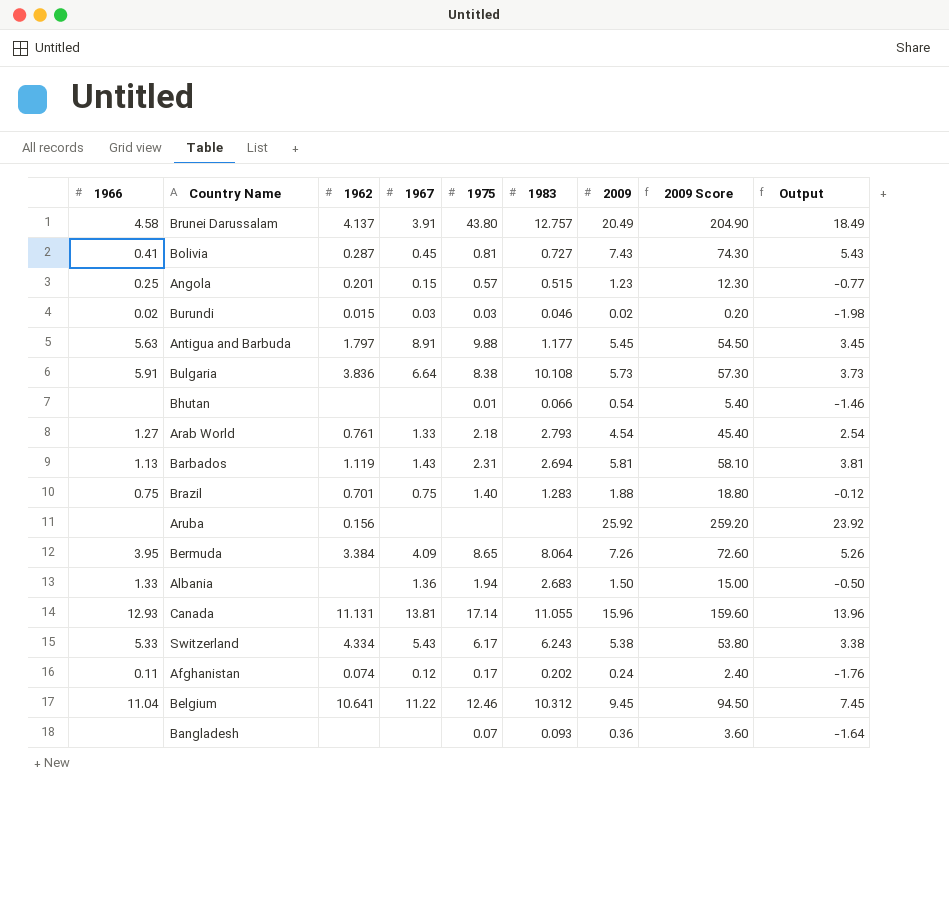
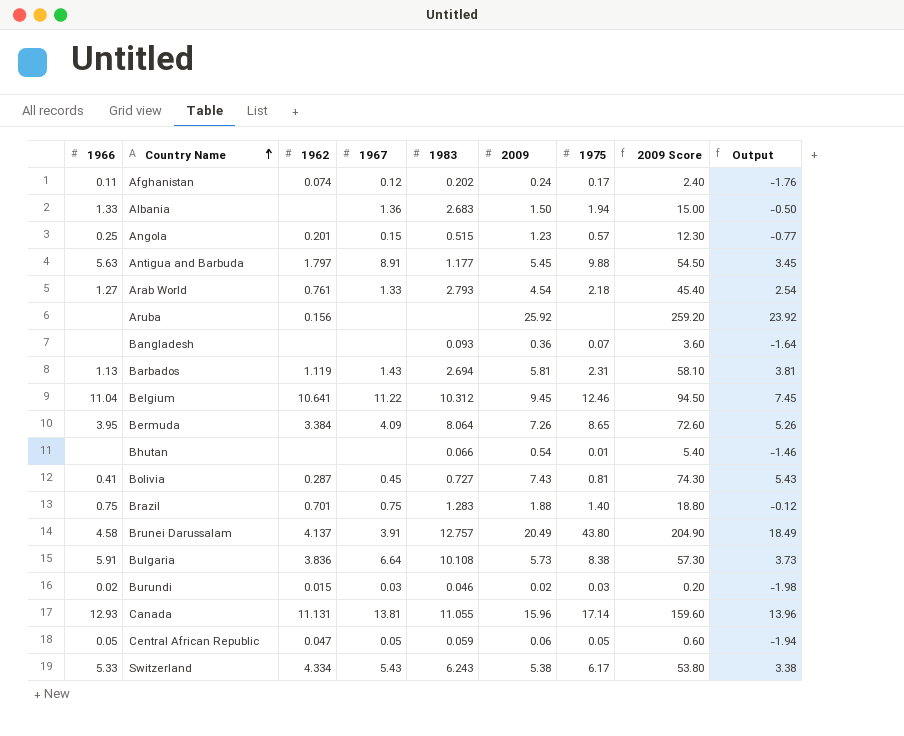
row order: none -> Country Name ascending
column 1975 | position: 5 -> 7
row Central African Republic: none -> 0.05 | 0.047 | 0.05 | 0.059 | 0.06 | 0.05 | 0.60 | -1.94

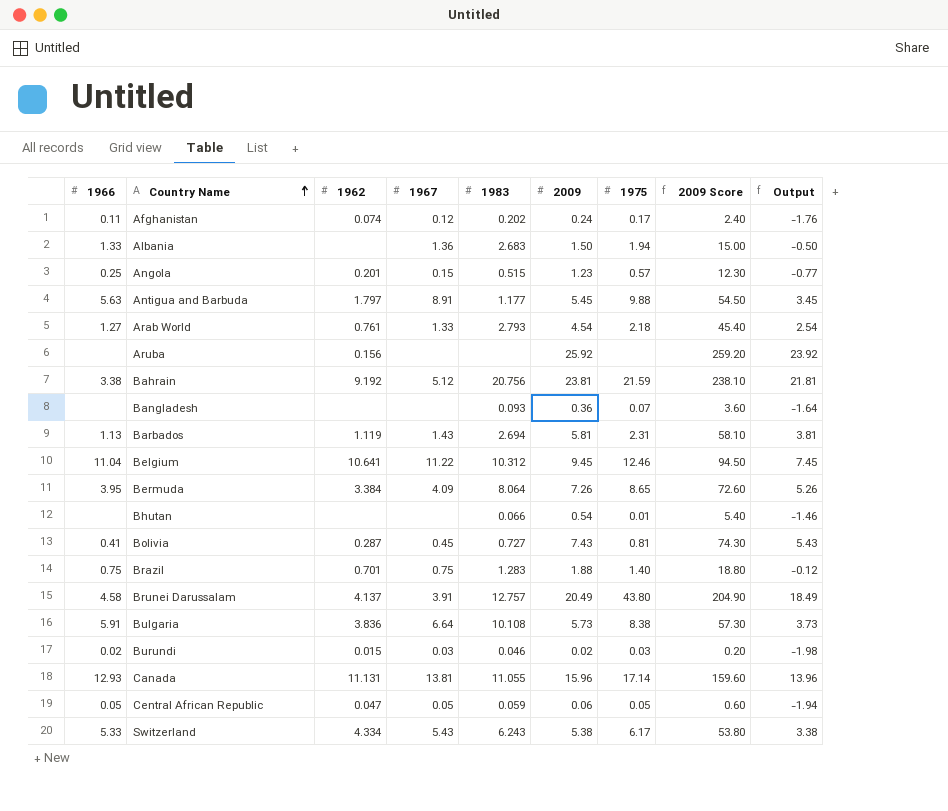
row Bahrain: none -> 3.38 | 9.192 | 5.12 | 20.756 | 23.81 | 21.59 | 238.10 | 21.81

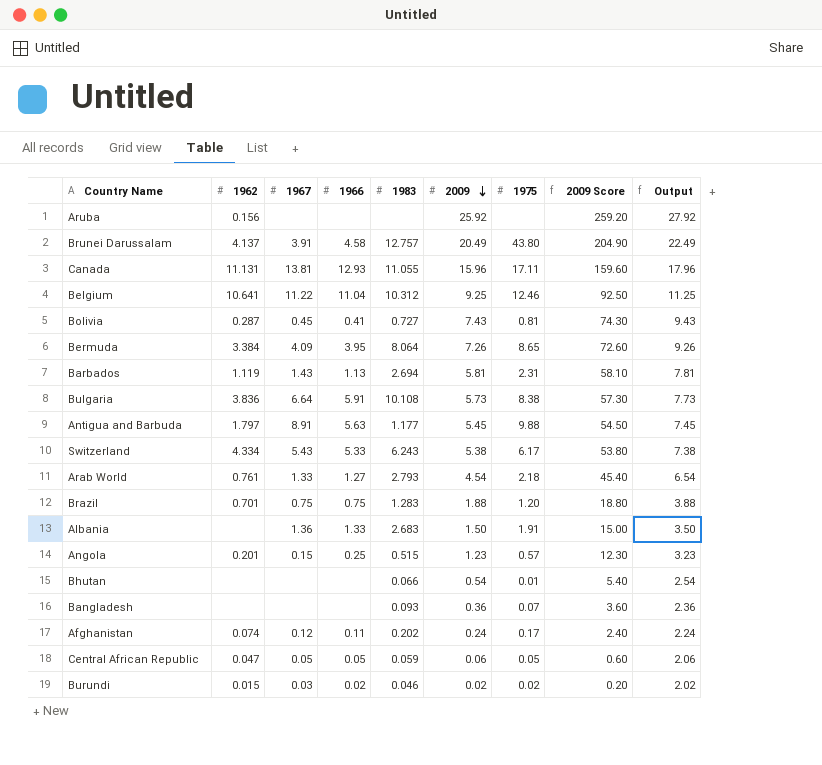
row order: Country Name ascending -> 2009 descending
column 1966 | position: 1 -> 4
column Output | formula: [2009] - 2 -> [2009] + 2
row Bahrain: 3.38 | 9.192 | 5.12 | 20.756 | 23.81 | 21.59 | 238.10 | 21.81 -> none
Canada | 1975: 17.14 -> 17.11
Belgium | 2009: 9.45 -> 9.25
Belgium | 2009 Score: 94.50 -> 92.50
Brazil | 1975: 1.40 -> 1.20
Albania | 1975: 1.94 -> 1.91
Burundi | 1975: 0.03 -> 0.02

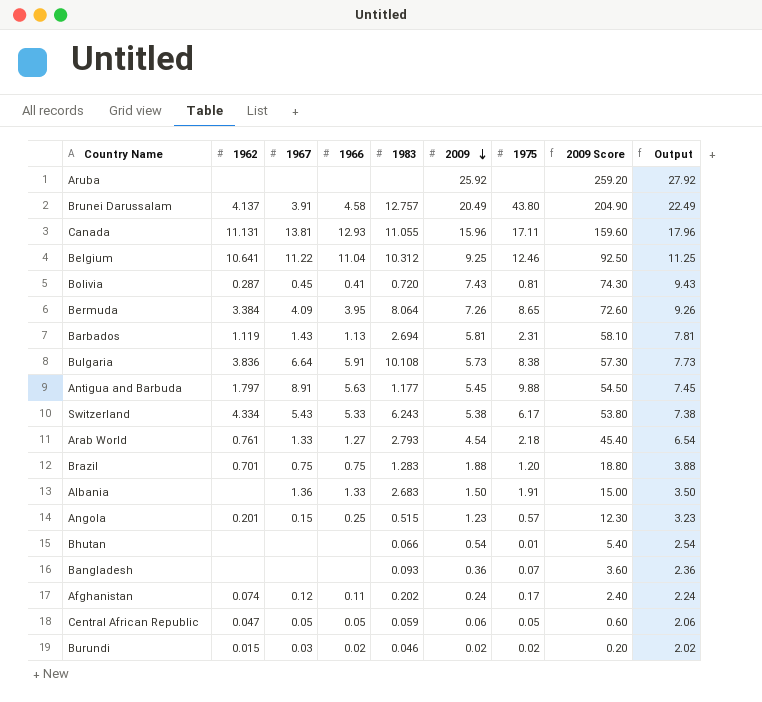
Aruba | 1962: 0.156 -> none
Bolivia | 1983: 0.727 -> 0.720

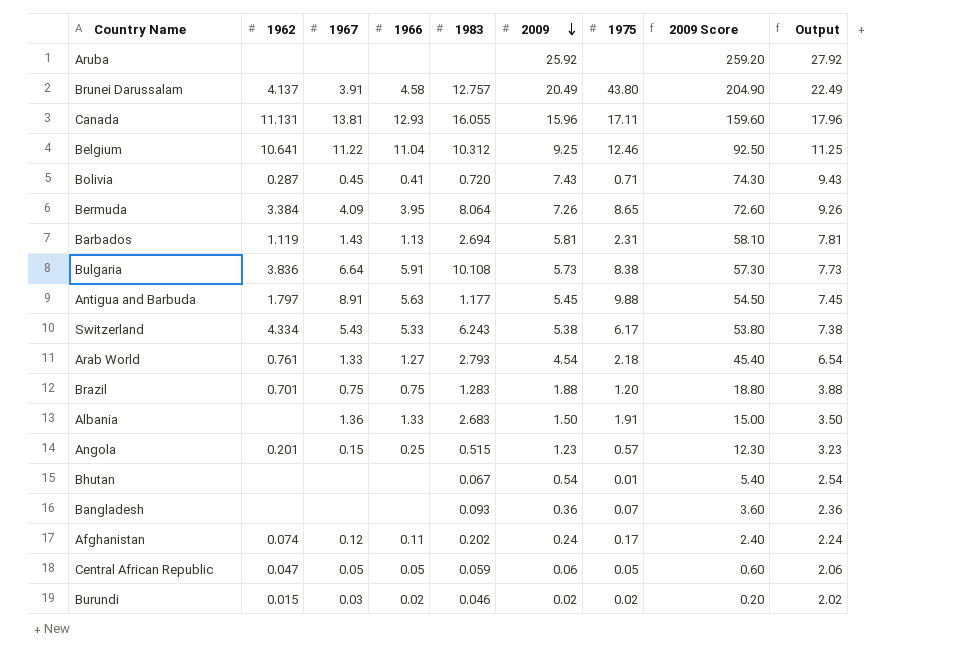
Canada | 1983: 11.055 -> 16.055
Bolivia | 1975: 0.81 -> 0.71
Bhutan | 1983: 0.066 -> 0.067

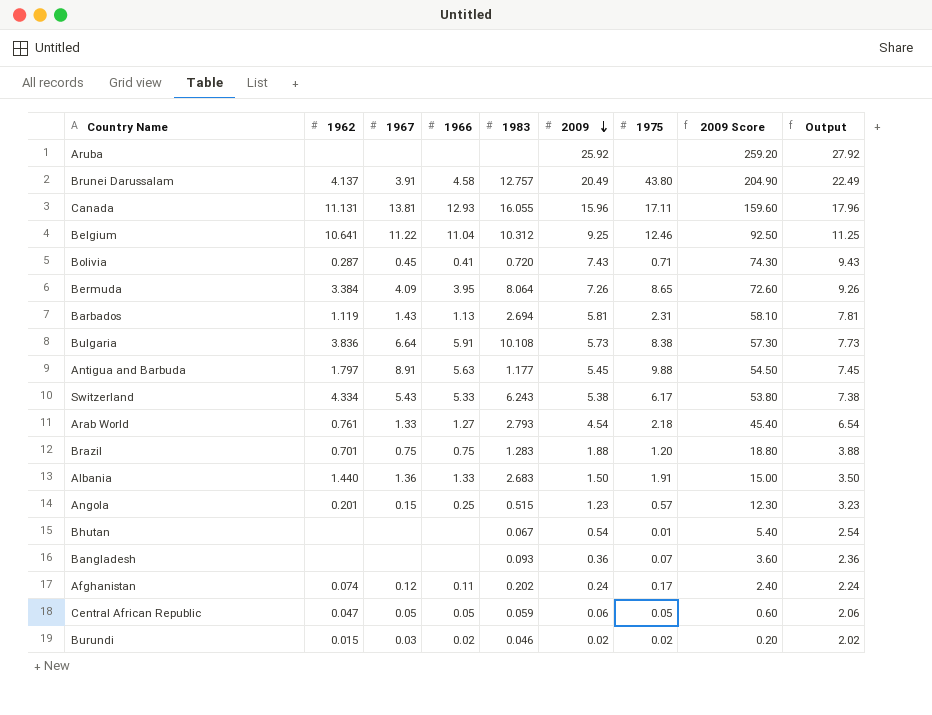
Albania | 1962: none -> 1.440

